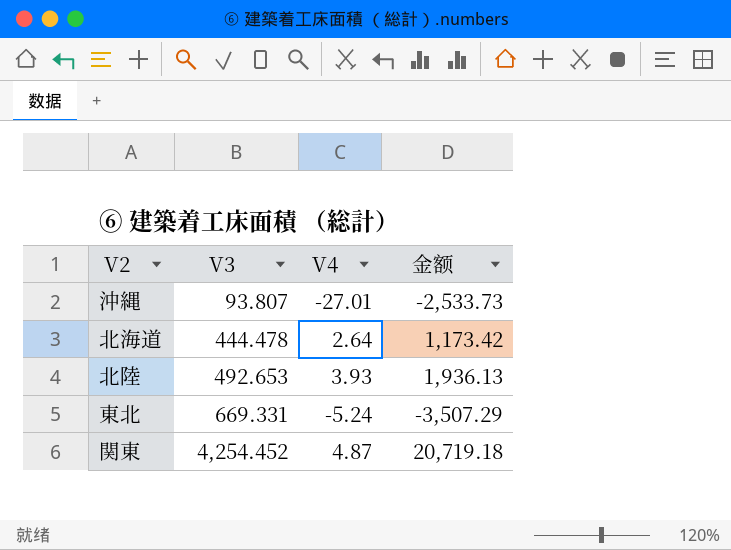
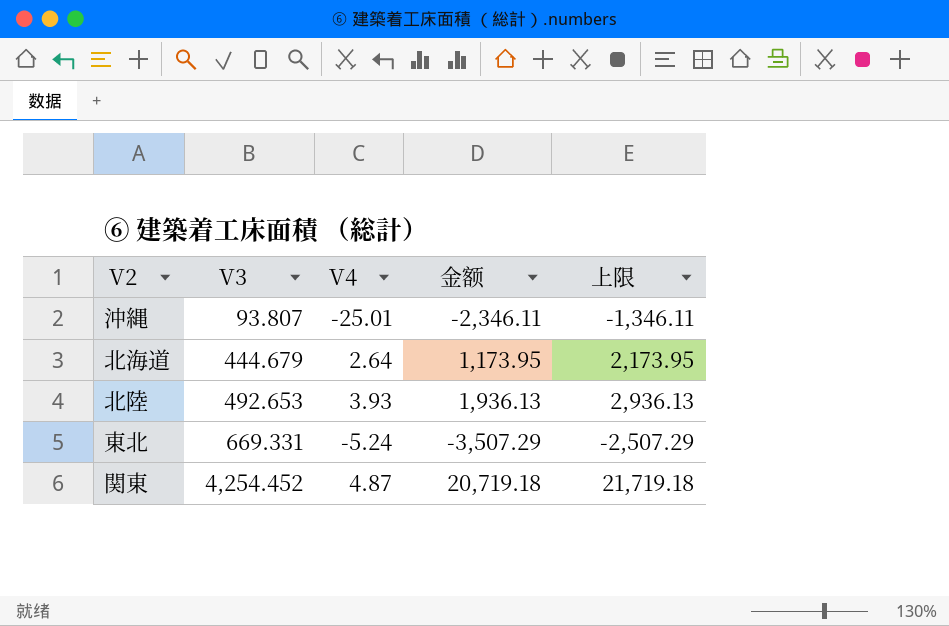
column 上限 | formula: none -> [金额] + 1000
沖縄 | V4: -27.01 -> -25.01
沖縄 | 金额: -2,533.73 -> -2,346.11
北海道 | V3: 444.478 -> 444.679
北海道 | 金额: 1,173.42 -> 1,173.95

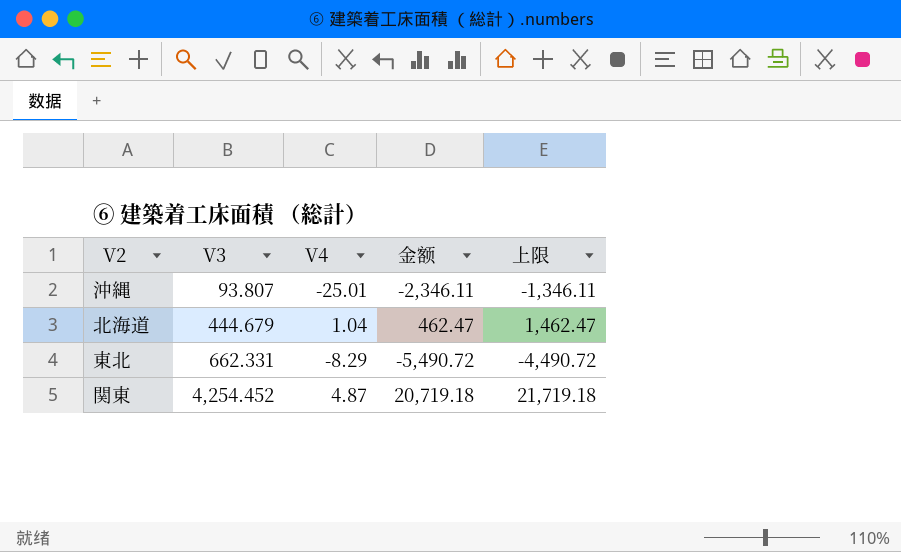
row 北陸: 492.653 | 3.93 | 1,936.13 | 2,936.13 -> none
北海道 | V4: 2.64 -> 1.04
北海道 | 金额: 1,173.95 -> 462.47
北海道 | 上限: 2,173.95 -> 1,462.47
東北 | V3: 669.331 -> 662.331
東北 | V4: -5.24 -> -8.29
東北 | 金额: -3,507.29 -> -5,490.72
東北 | 上限: -2,507.29 -> -4,490.72

